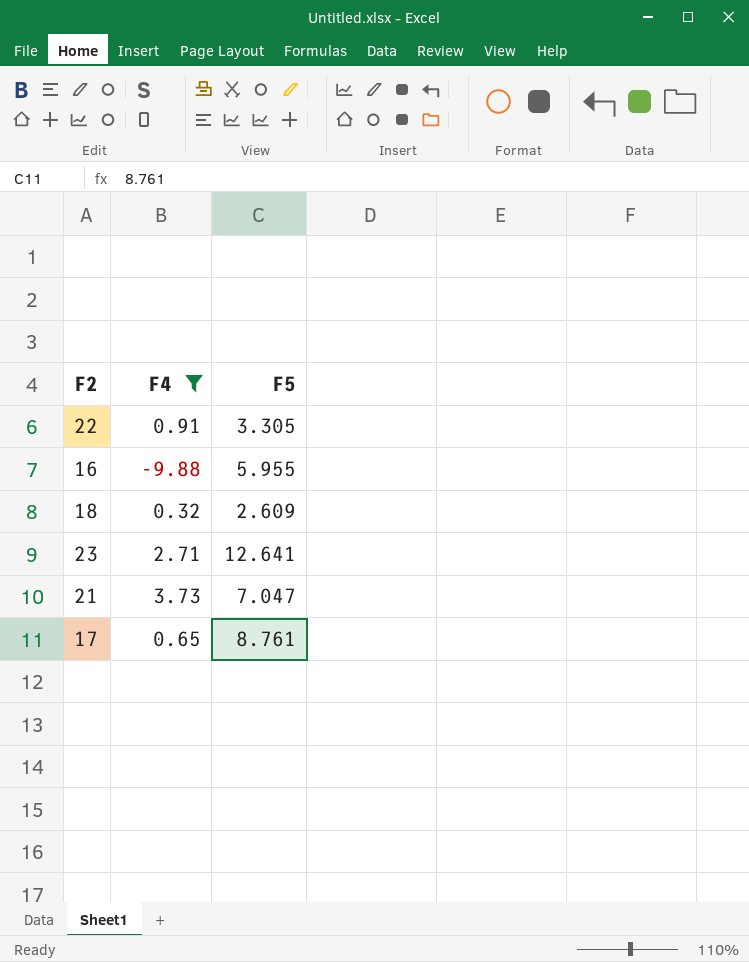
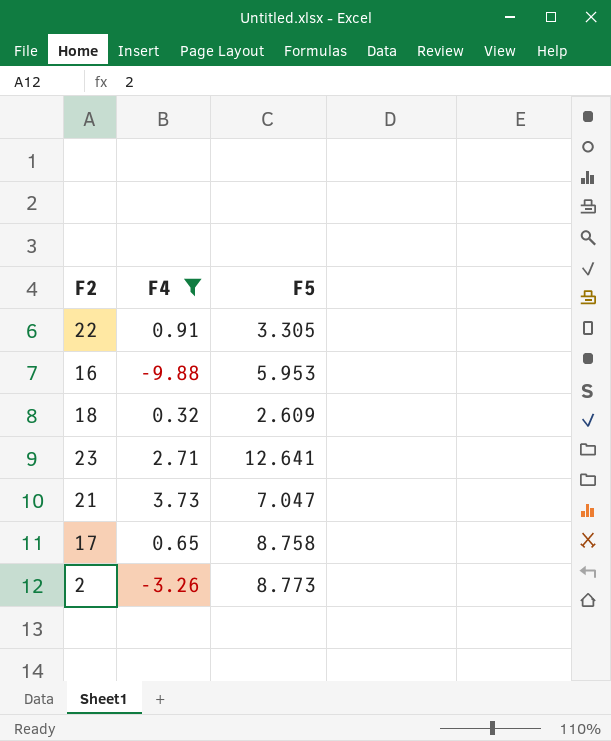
16 | F5: 5.955 -> 5.953
17 | F5: 8.761 -> 8.758
row 2: none -> -3.26 | 8.773

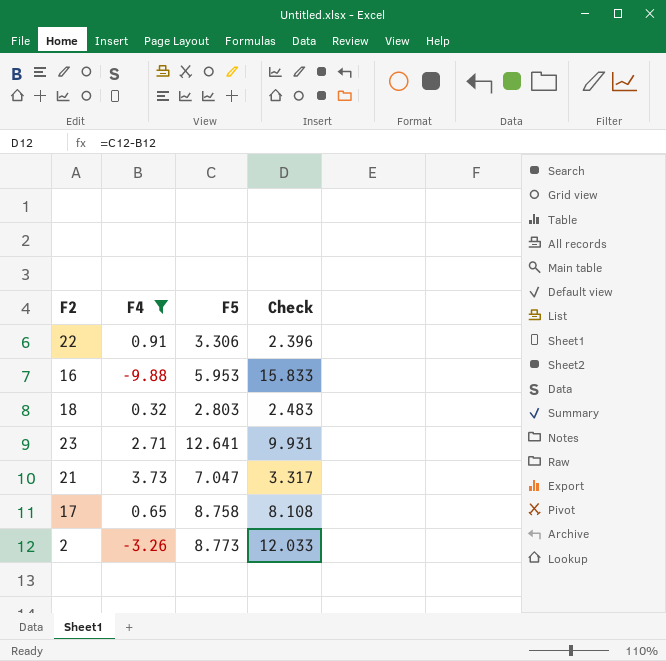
column Check | formula: none -> [F5] - [F4]
22 | F5: 3.305 -> 3.306
18 | F5: 2.609 -> 2.803

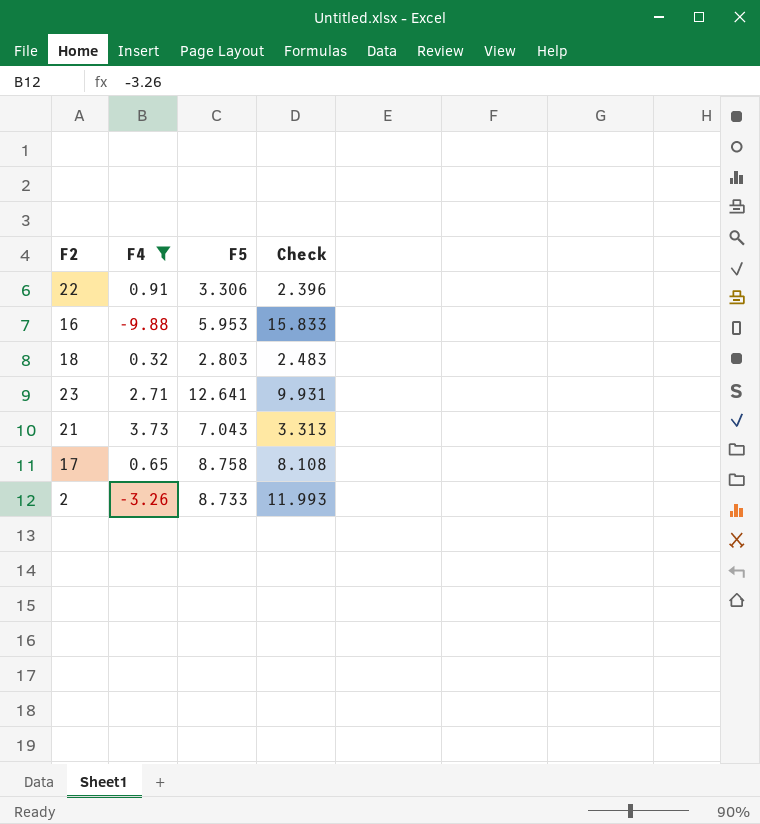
21 | F5: 7.047 -> 7.043
21 | Check: 3.317 -> 3.313
2 | F5: 8.773 -> 8.733
2 | Check: 12.033 -> 11.993

